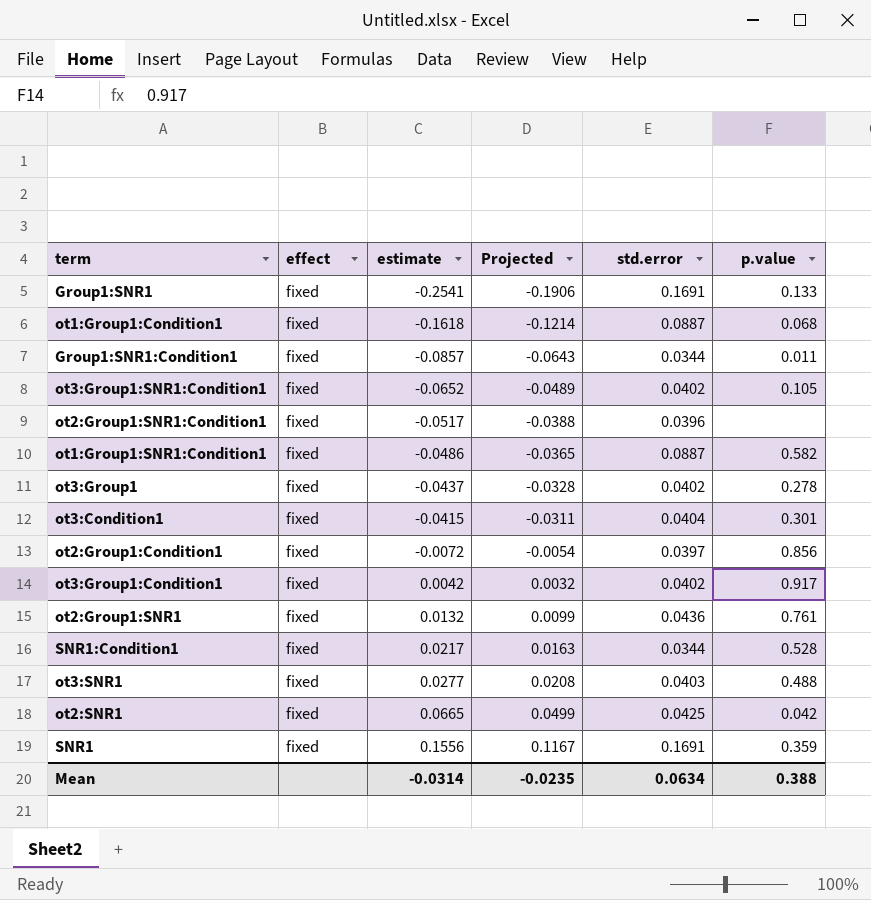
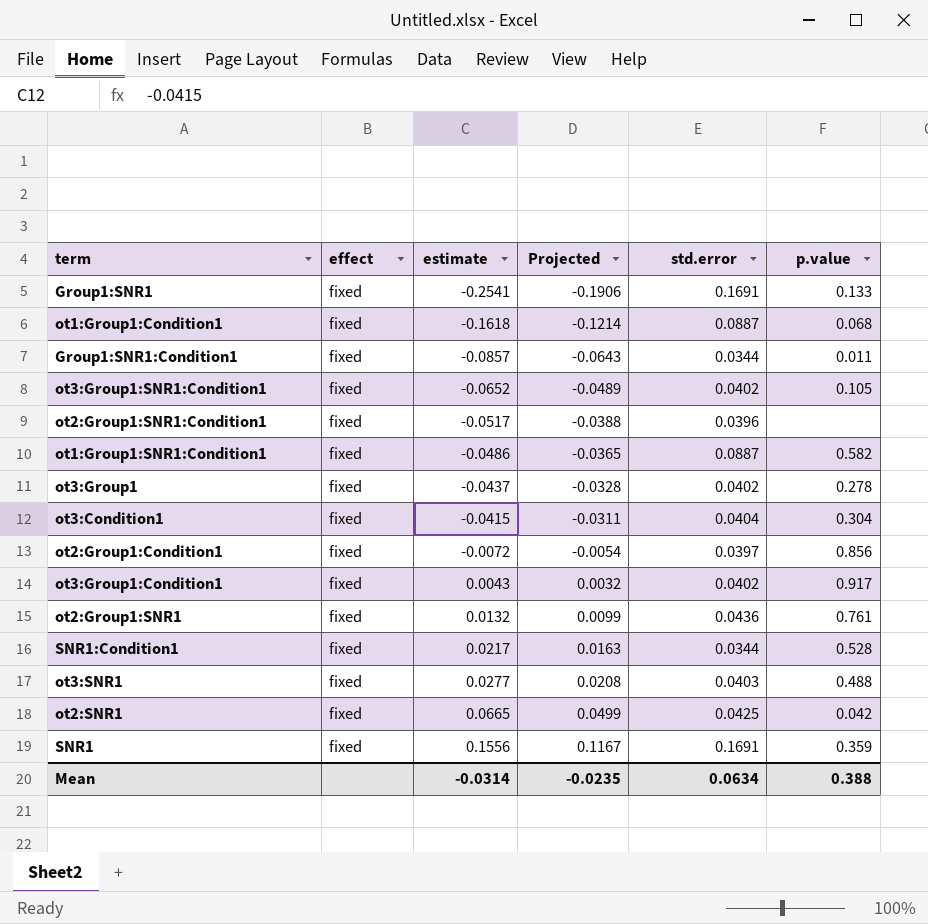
ot3:Condition1 | p.value: 0.301 -> 0.304
ot3:Group1:Condition1 | estimate: 0.0042 -> 0.0043

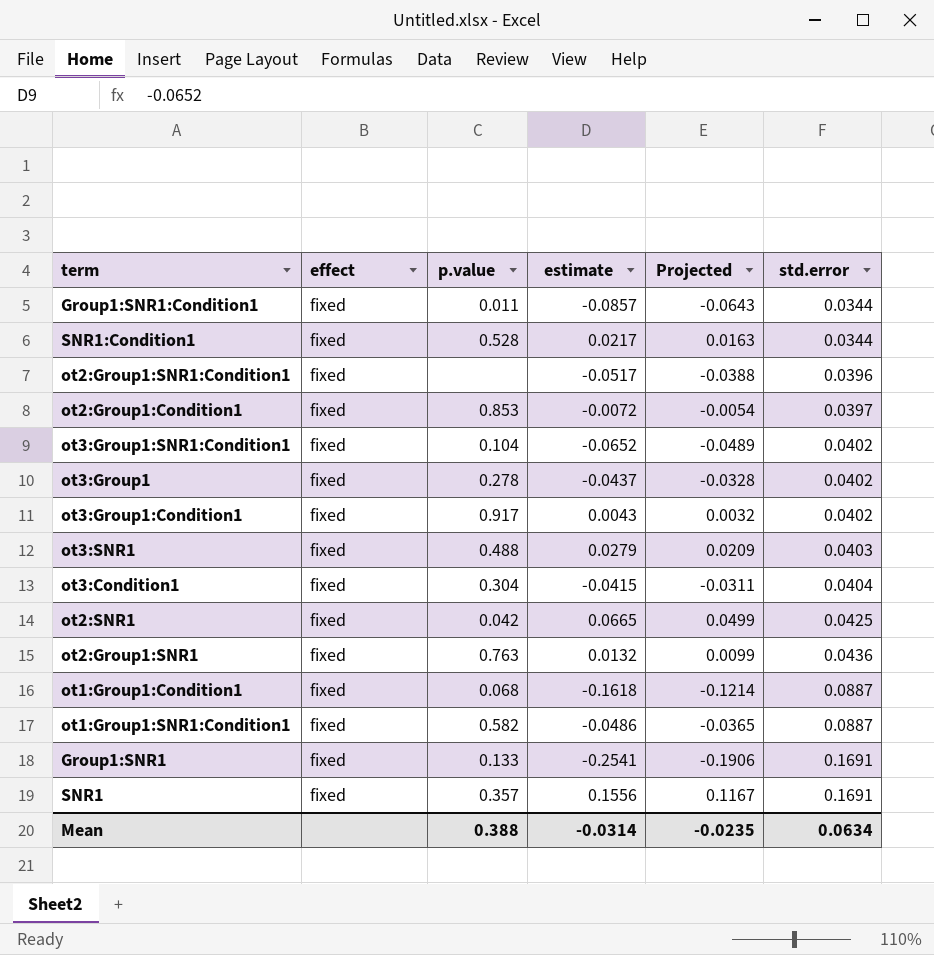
row order: estimate ascending -> std.error ascending
column p.value | position: 6 -> 3
ot2:Group1:Condition1 | p.value: 0.856 -> 0.853
ot3:Group1:SNR1:Condition1 | p.value: 0.105 -> 0.104
ot3:SNR1 | estimate: 0.0277 -> 0.0279
ot3:SNR1 | Projected: 0.0208 -> 0.0209
ot2:Group1:SNR1 | p.value: 0.761 -> 0.763
SNR1 | p.value: 0.359 -> 0.357

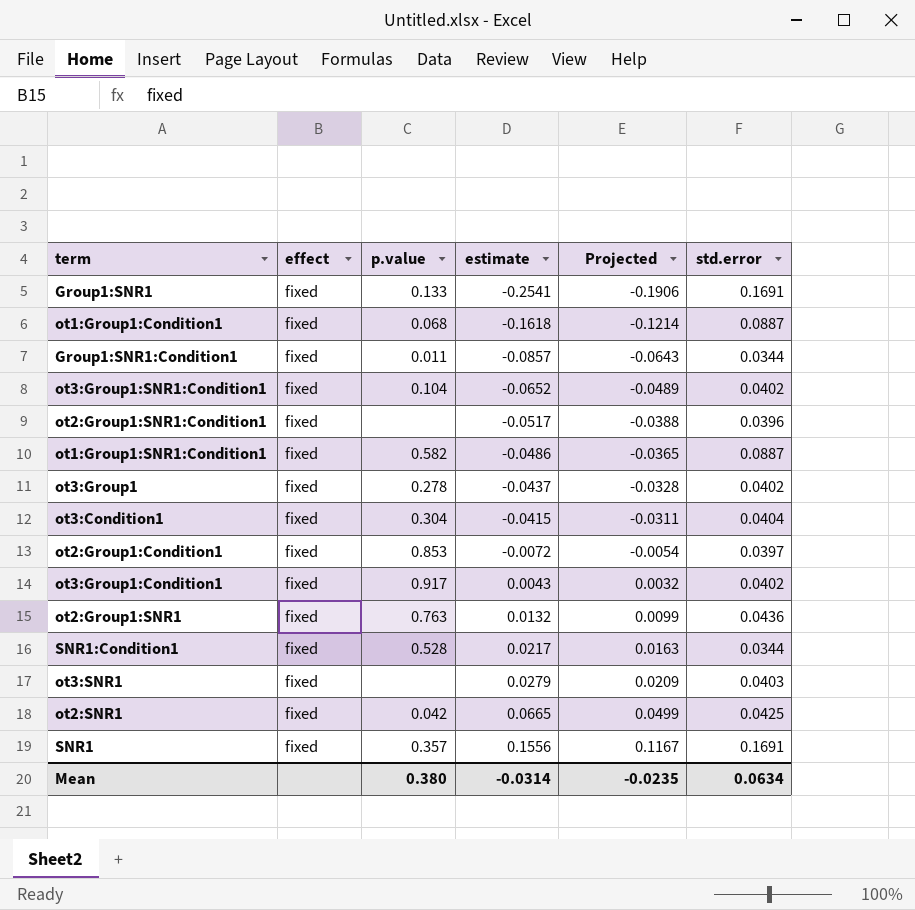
row order: std.error ascending -> estimate ascending
ot3:SNR1 | p.value: 0.488 -> none
Mean | p.value: 0.388 -> 0.380

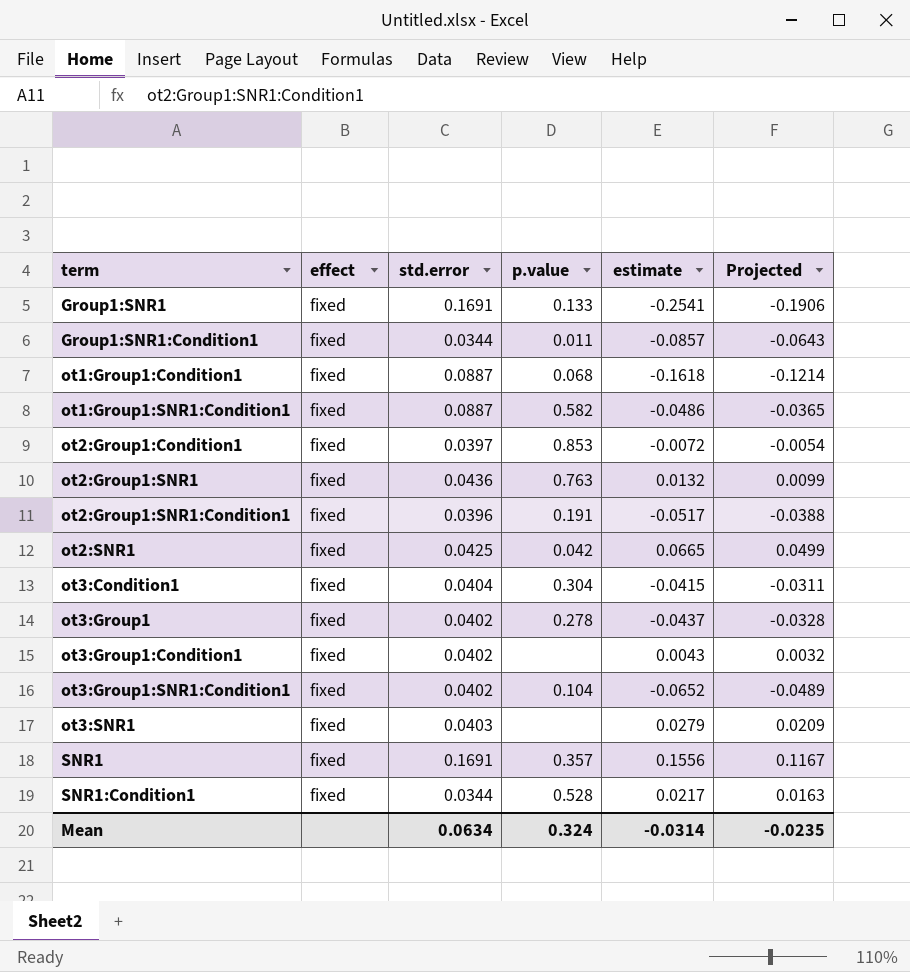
row order: estimate ascending -> term ascending
column std.error | position: 6 -> 3
ot2:Group1:SNR1:Condition1 | p.value: none -> 0.191
ot3:Group1:Condition1 | p.value: 0.917 -> none
Mean | p.value: 0.380 -> 0.324

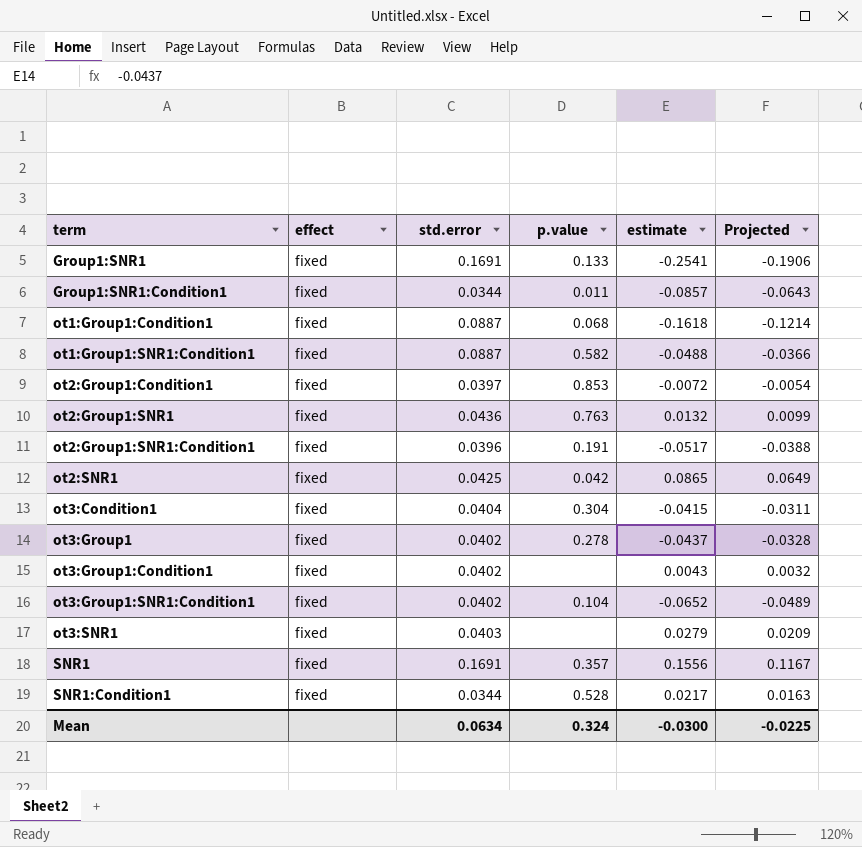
ot1:Group1:SNR1:Condition1 | estimate: -0.0486 -> -0.0488
ot1:Group1:SNR1:Condition1 | Projected: -0.0365 -> -0.0366
ot2:SNR1 | estimate: 0.0665 -> 0.0865
ot2:SNR1 | Projected: 0.0499 -> 0.0649
Mean | estimate: -0.0314 -> -0.0300
Mean | Projected: -0.0235 -> -0.0225

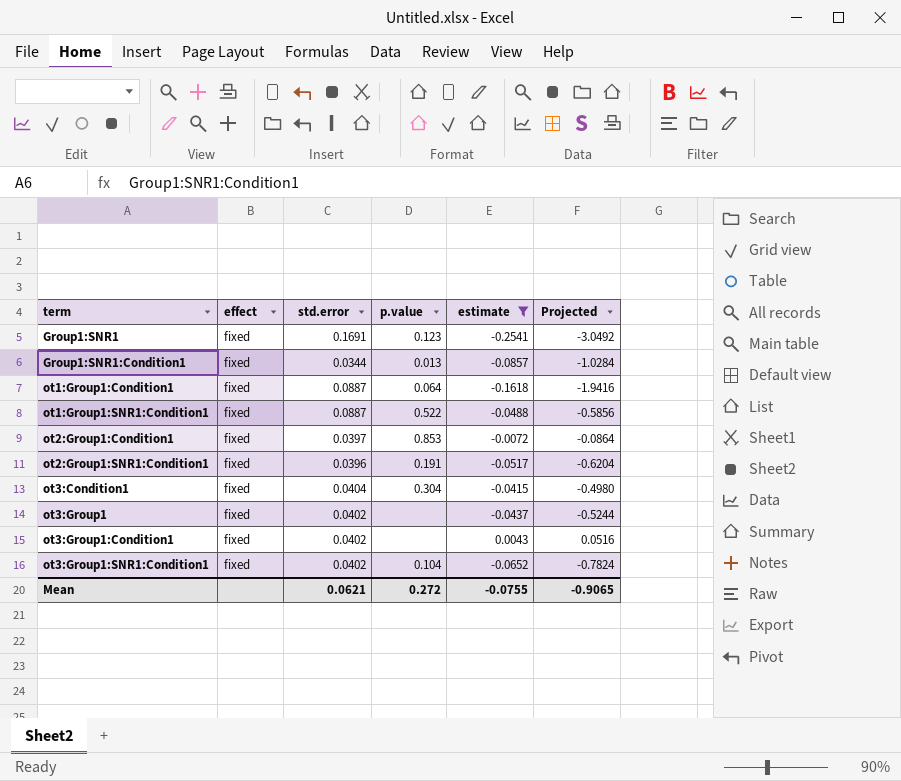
filter: none -> estimate <= 0.0043
column Projected | formula: [estimate] * 0.75 -> [estimate] * 12
Group1:SNR1 | p.value: 0.133 -> 0.123
Group1:SNR1:Condition1 | p.value: 0.011 -> 0.013
ot1:Group1:Condition1 | p.value: 0.068 -> 0.064
ot1:Group1:SNR1:Condition1 | p.value: 0.582 -> 0.522
ot3:Group1 | p.value: 0.278 -> none
Mean | std.error: 0.0634 -> 0.0621
Mean | p.value: 0.324 -> 0.272
Mean | estimate: -0.0300 -> -0.0755
Mean | Projected: -0.0225 -> -0.9065

